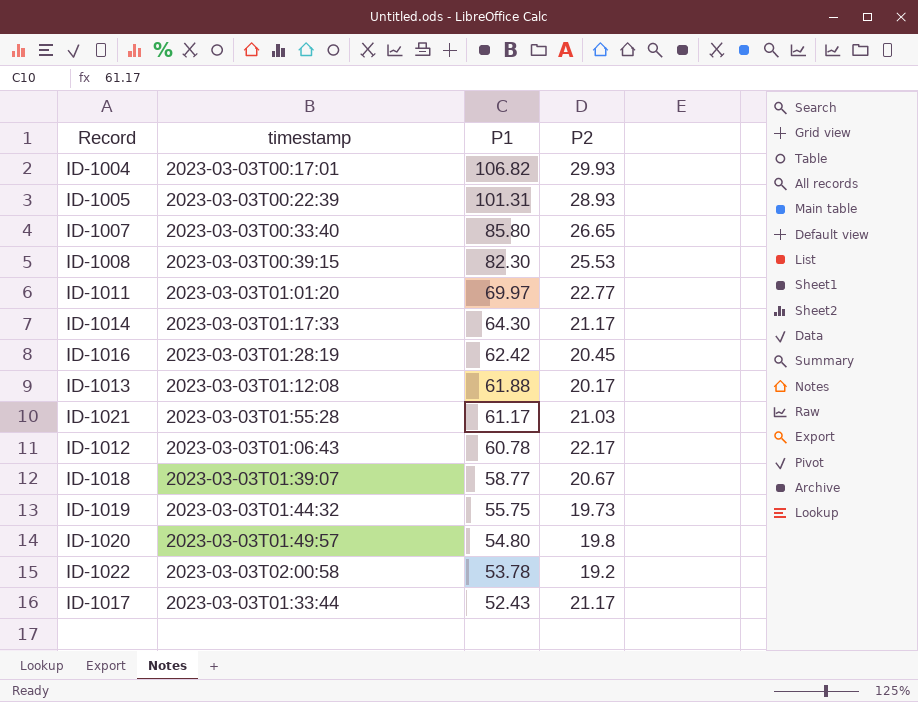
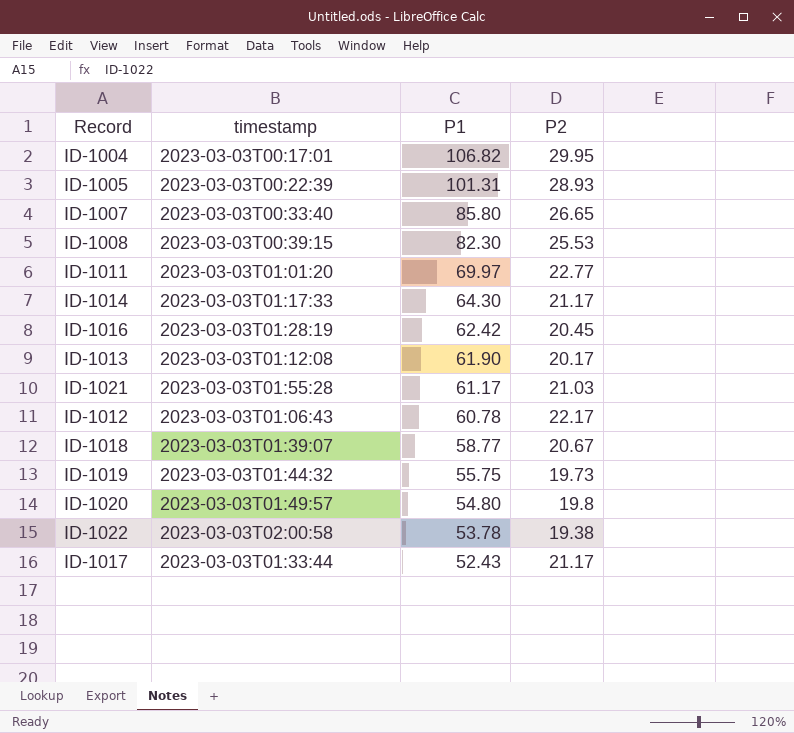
ID-1004 | P2: 29.93 -> 29.95
ID-1013 | P1: 61.88 -> 61.90
ID-1022 | P2: 19.2 -> 19.38

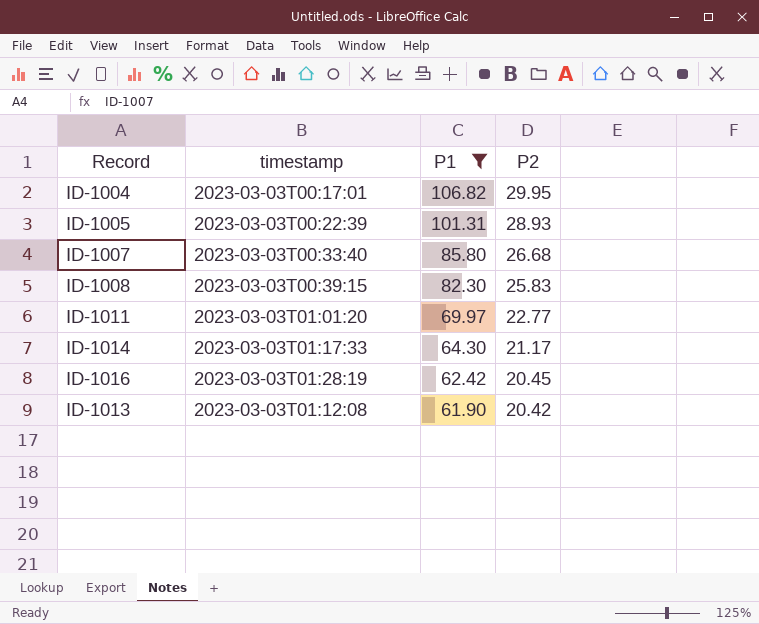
filter: none -> P1 >= 61.90
ID-1007 | P2: 26.65 -> 26.68
ID-1008 | P2: 25.53 -> 25.83
ID-1013 | P2: 20.17 -> 20.42

